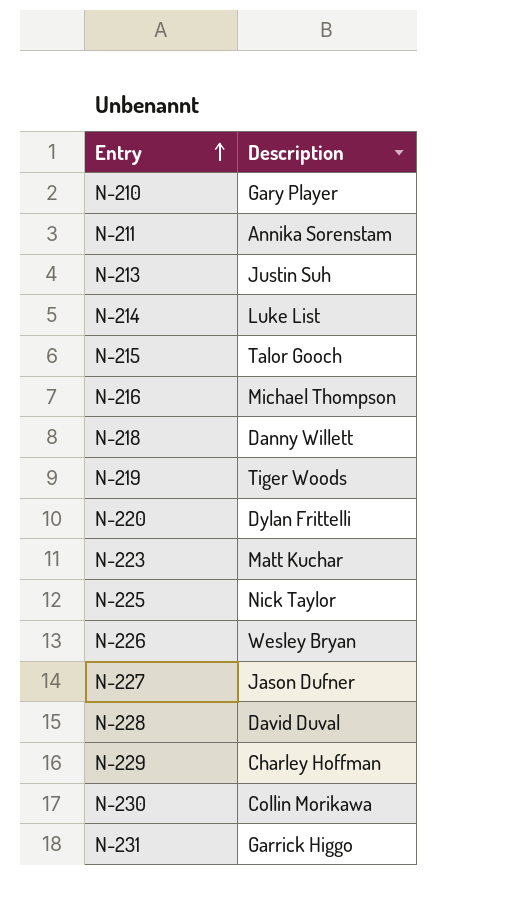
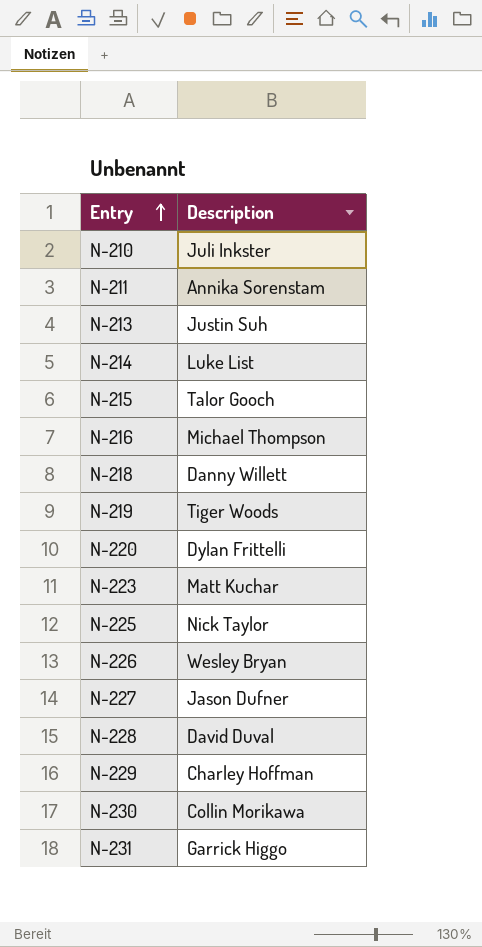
N-210 | Description: Gary Player -> Juli Inkster

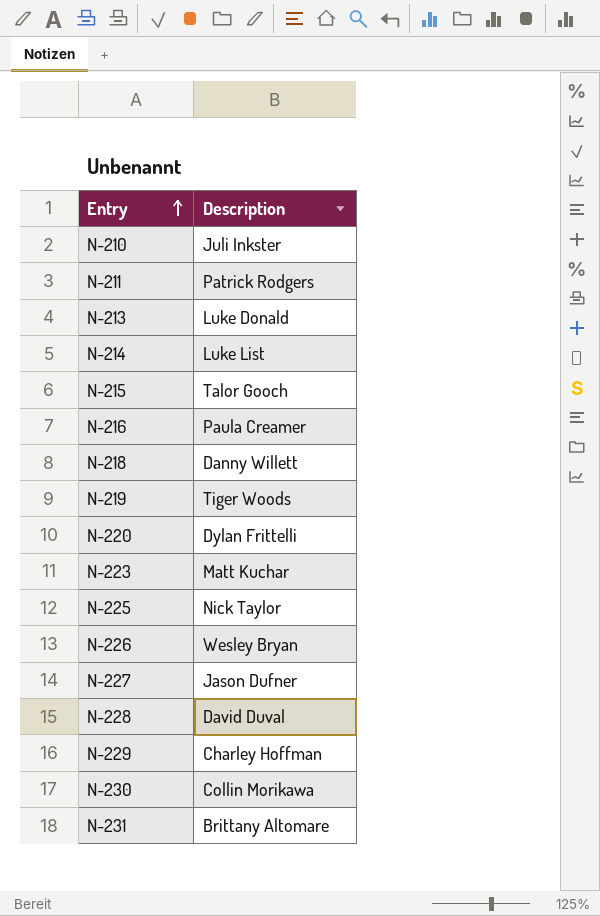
N-211 | Description: Annika Sorenstam -> Patrick Rodgers
N-213 | Description: Justin Suh -> Luke Donald
N-216 | Description: Michael Thompson -> Paula Creamer
N-231 | Description: Garrick Higgo -> Brittany Altomare

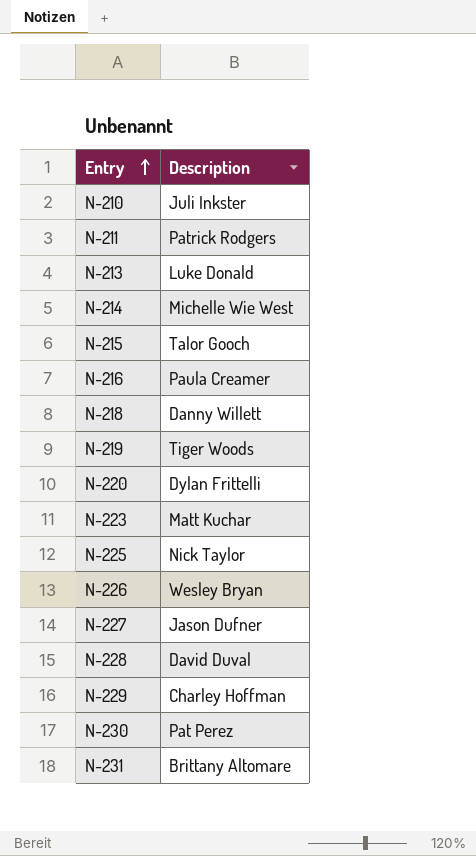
N-214 | Description: Luke List -> Michelle Wie West
N-230 | Description: Collin Morikawa -> Pat Perez

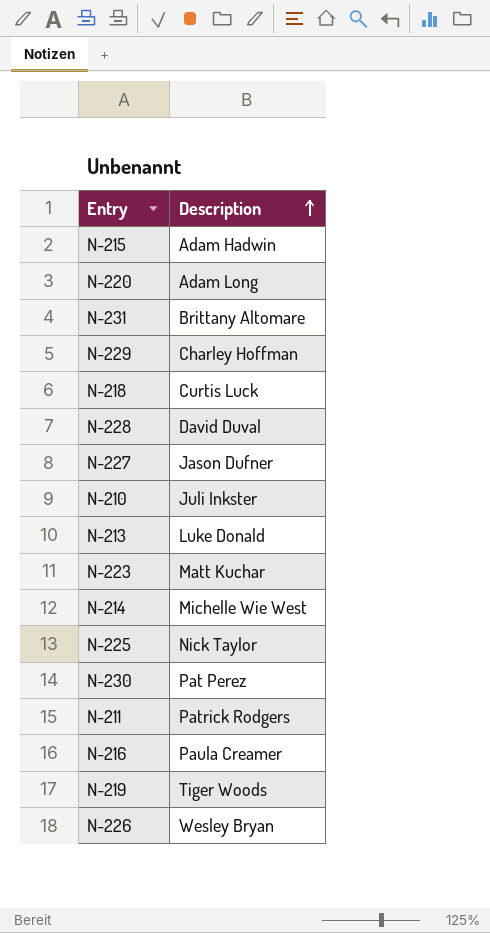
row order: Entry ascending -> Description ascending
N-215 | Description: Talor Gooch -> Adam Hadwin
N-220 | Description: Dylan Frittelli -> Adam Long
N-218 | Description: Danny Willett -> Curtis Luck

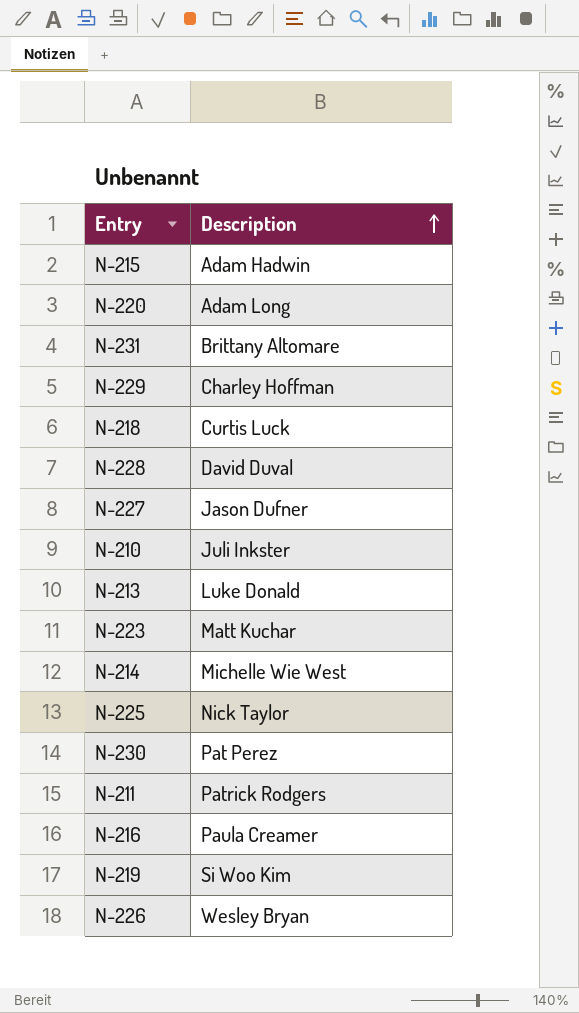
N-219 | Description: Tiger Woods -> Si Woo Kim

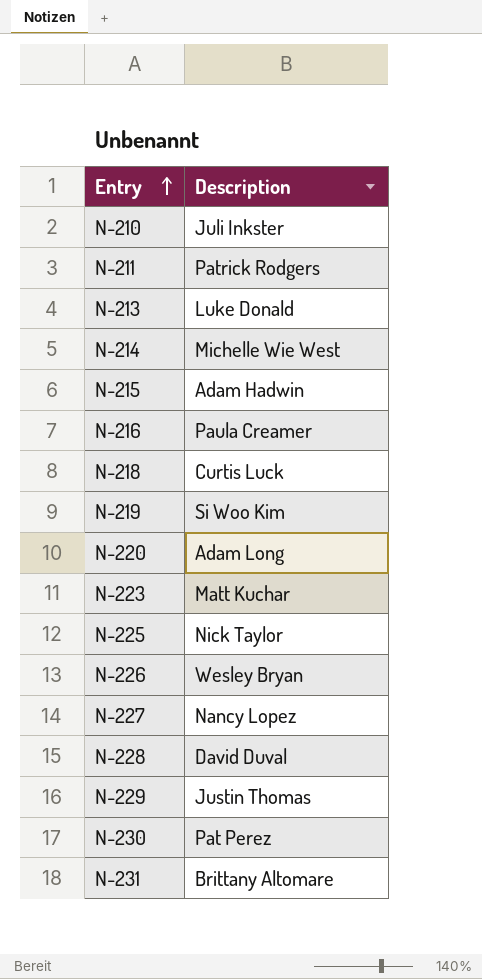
row order: Description ascending -> Entry ascending
N-227 | Description: Jason Dufner -> Nancy Lopez
N-229 | Description: Charley Hoffman -> Justin Thomas

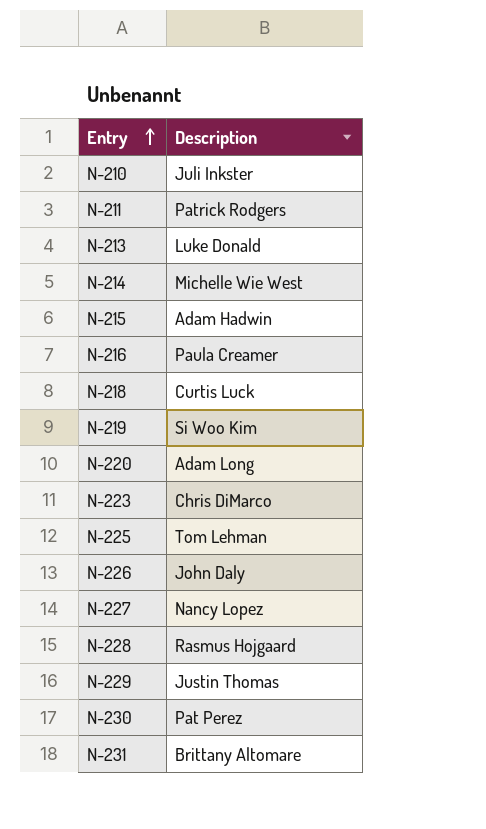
N-223 | Description: Matt Kuchar -> Chris DiMarco
N-225 | Description: Nick Taylor -> Tom Lehman
N-226 | Description: Wesley Bryan -> John Daly
N-228 | Description: David Duval -> Rasmus Hojgaard

